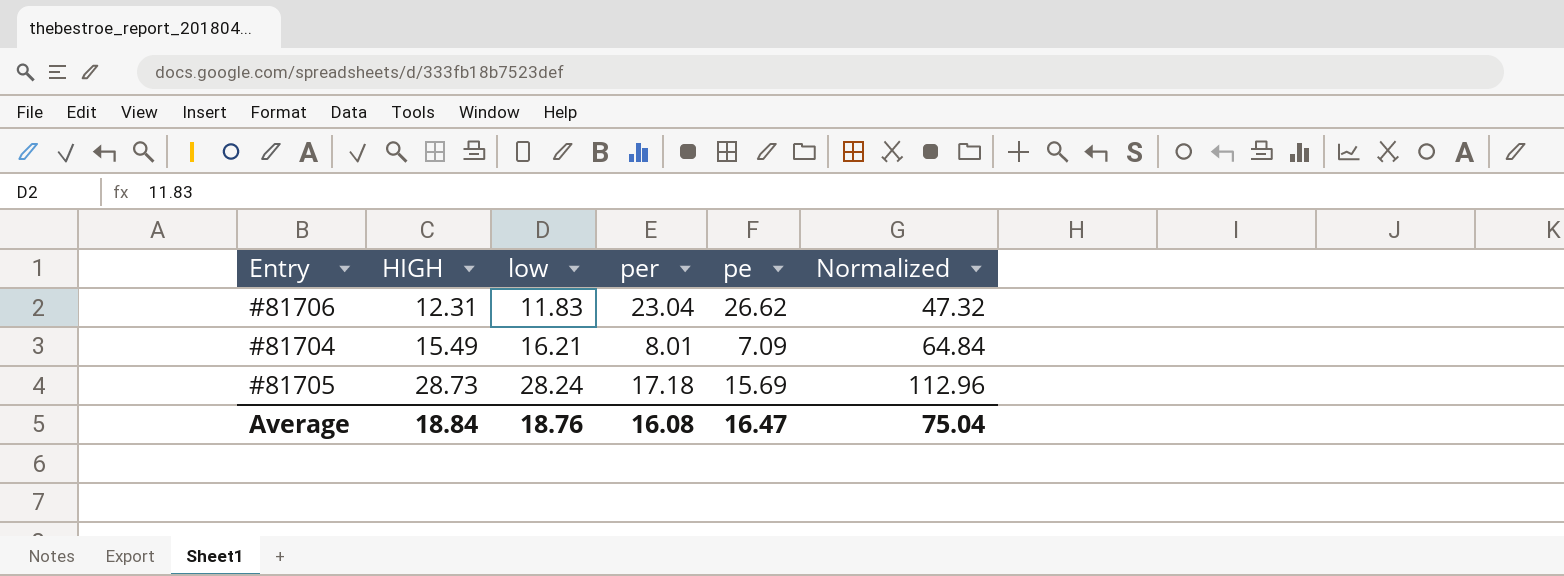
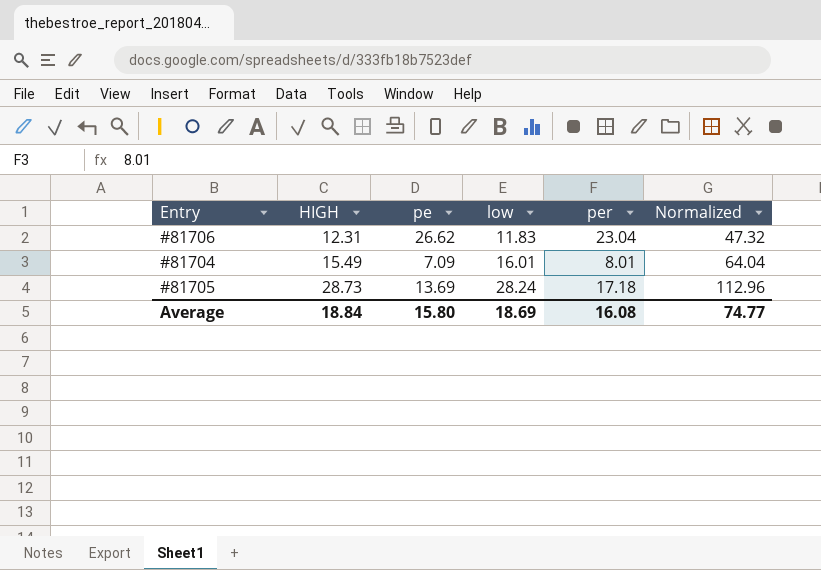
column pe | position: 5 -> 3
#81704 | low: 16.21 -> 16.01
#81704 | Normalized: 64.84 -> 64.04
#81705 | pe: 15.69 -> 13.69
Average | pe: 16.47 -> 15.80
Average | low: 18.76 -> 18.69
Average | Normalized: 75.04 -> 74.77

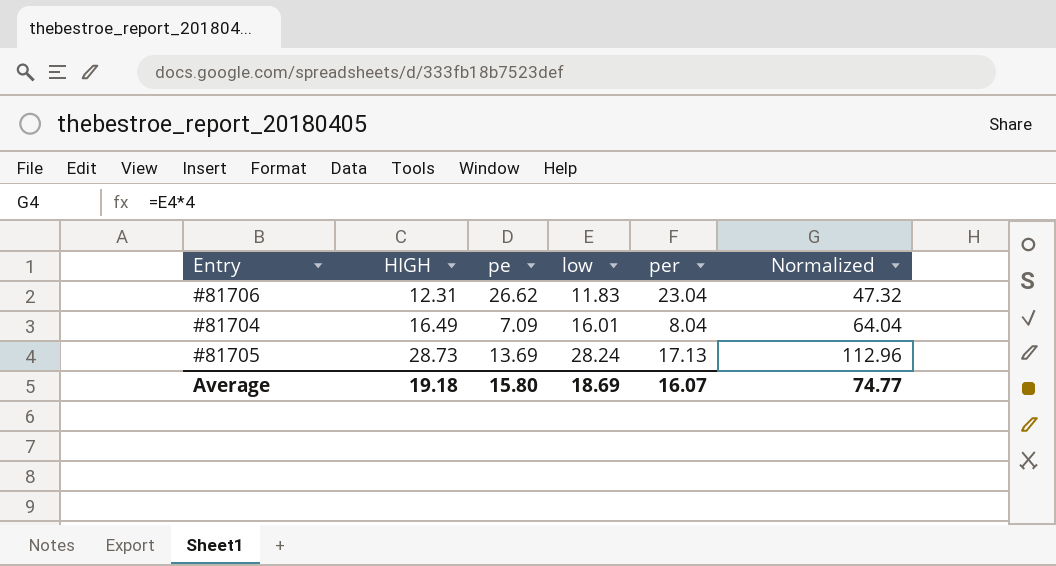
#81704 | HIGH: 15.49 -> 16.49
#81704 | per: 8.01 -> 8.04
#81705 | per: 17.18 -> 17.13
Average | HIGH: 18.84 -> 19.18
Average | per: 16.08 -> 16.07

